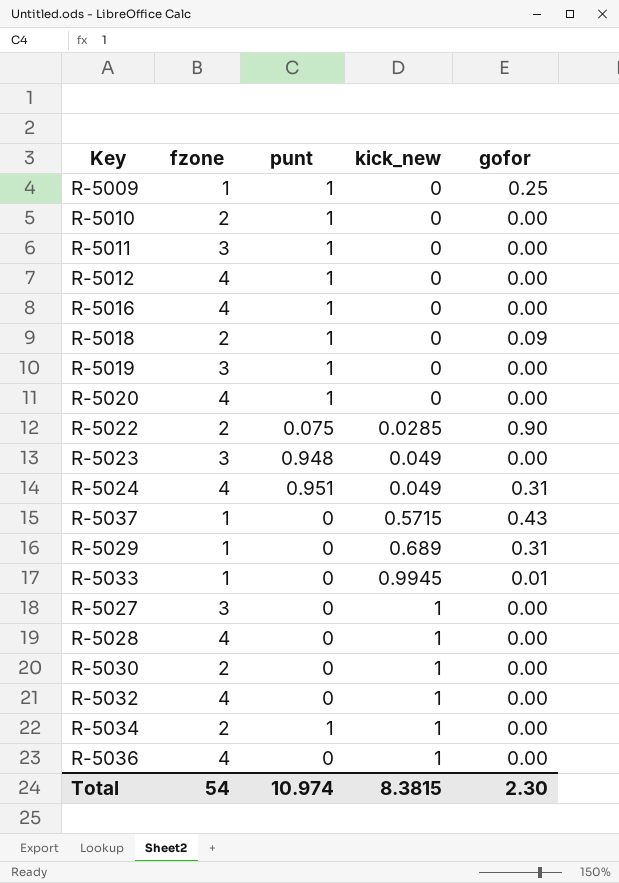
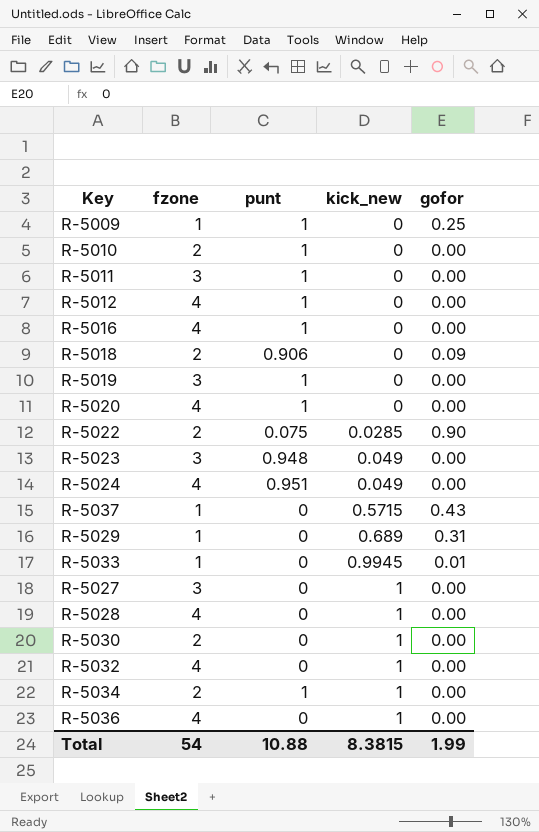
R-5018 | punt: 1 -> 0.906
R-5024 | gofor: 0.31 -> 0.00
Total | punt: 10.974 -> 10.88
Total | gofor: 2.30 -> 1.99

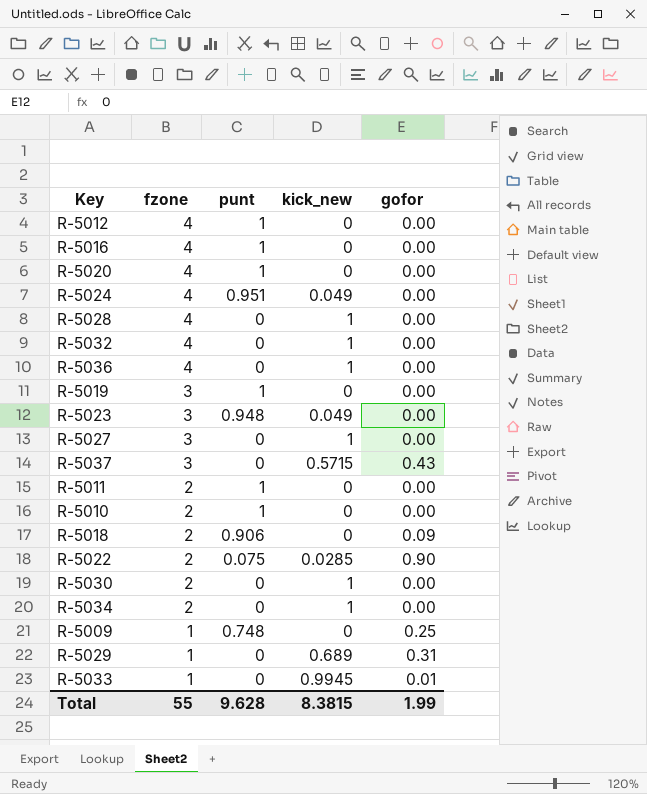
row order: kick_new ascending -> fzone descending
R-5037 | fzone: 1 -> 3
R-5011 | fzone: 3 -> 2
R-5034 | punt: 1 -> 0
R-5009 | punt: 1 -> 0.748
Total | fzone: 54 -> 55
Total | punt: 10.88 -> 9.628

